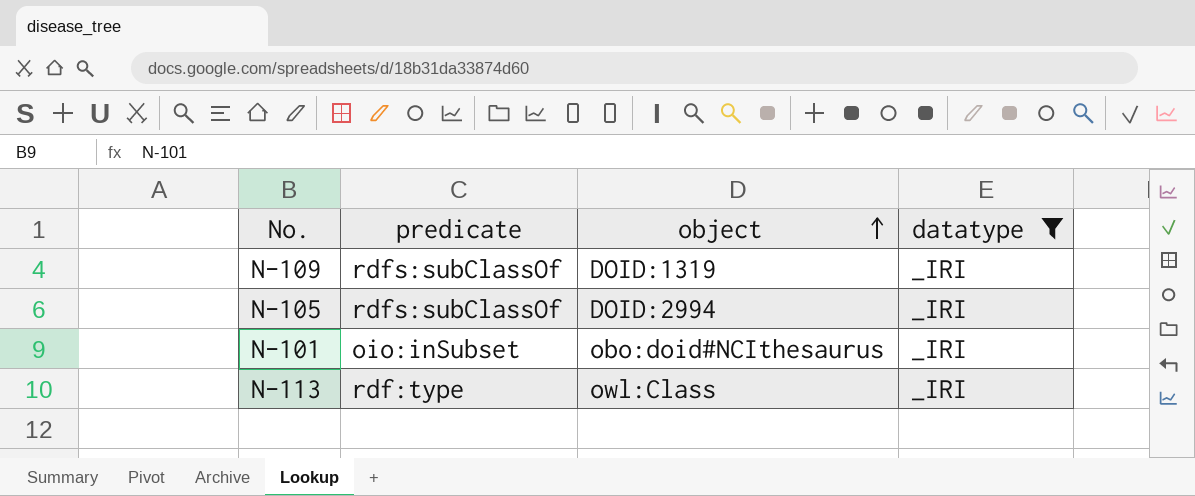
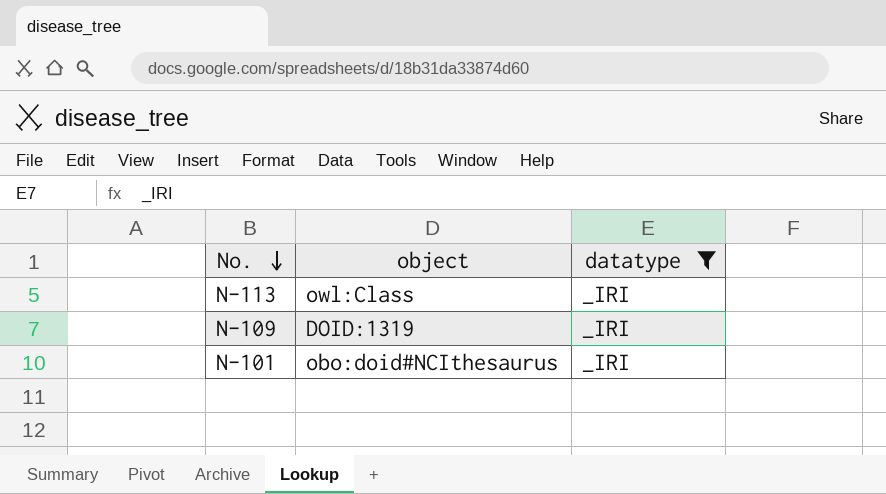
row order: object ascending -> No. descending
column predicate | position: 2 -> none
row N-105: rdfs:subClassOf | DOID:2994 | _IRI -> none

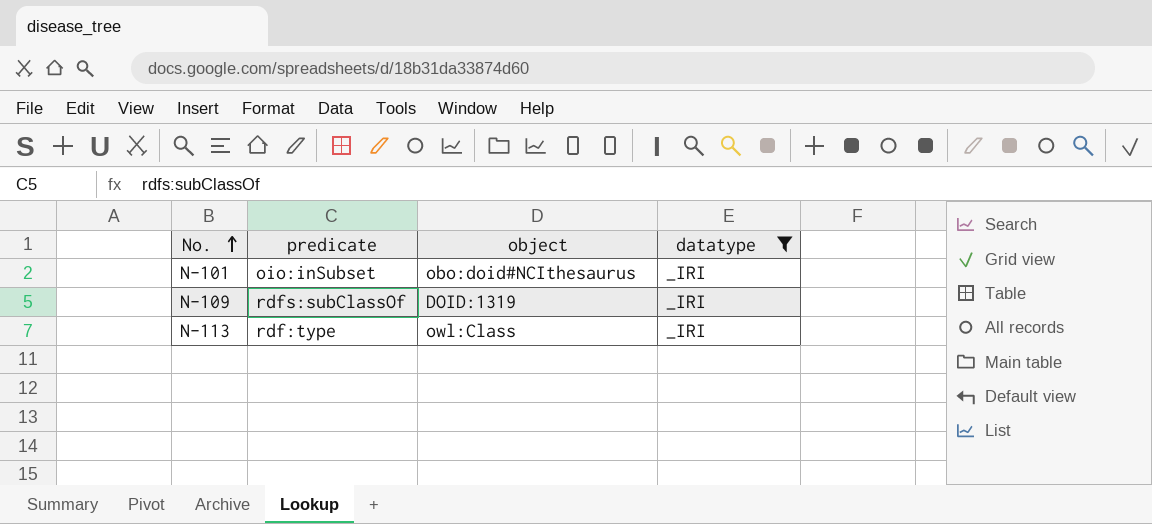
row order: No. descending -> No. ascending
column predicate | position: none -> 2

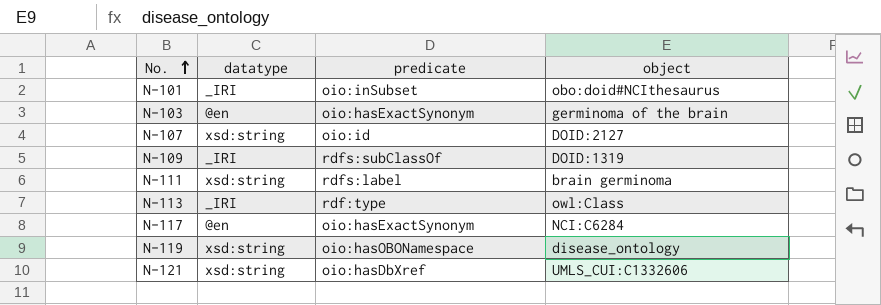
filter: datatype = _IRI -> none
column datatype | position: 4 -> 2

